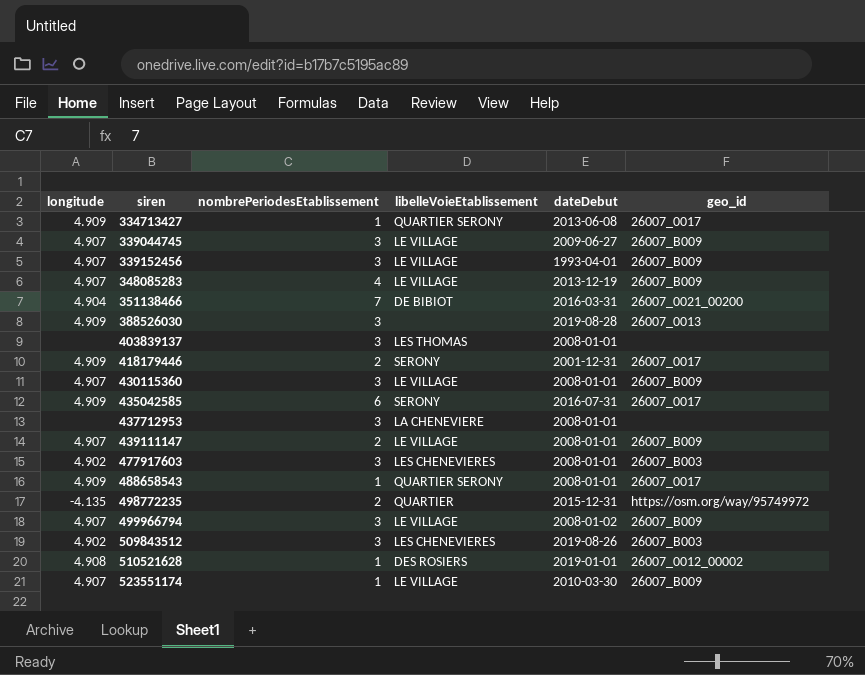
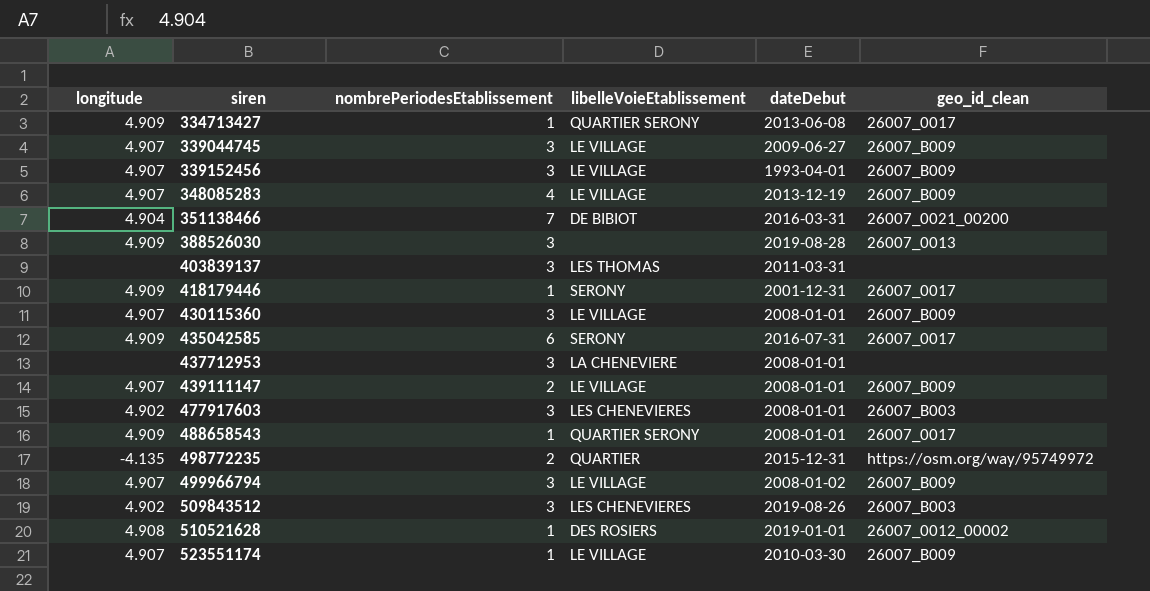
column name: geo_id -> geo_id_clean
403839137 | dateDebut: 2008-01-01 -> 2011-03-31
418179446 | nombrePeriodesEtablissement: 2 -> 1

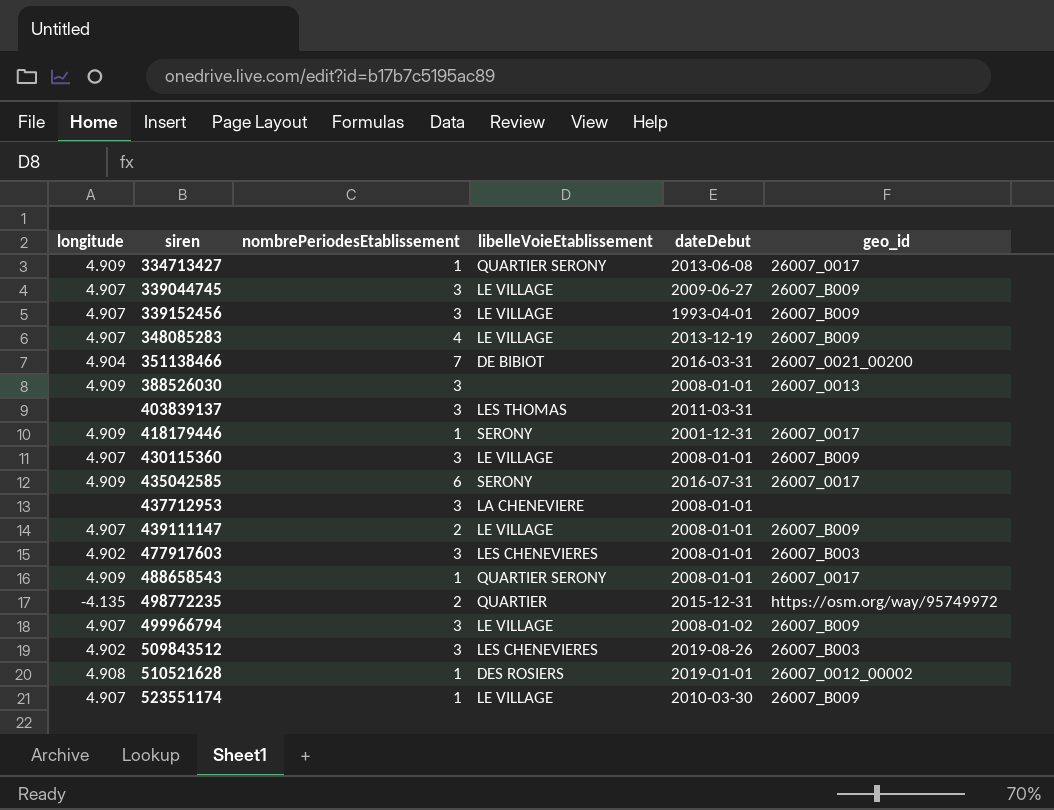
column name: geo_id_clean -> geo_id
388526030 | dateDebut: 2019-08-28 -> 2008-01-01

